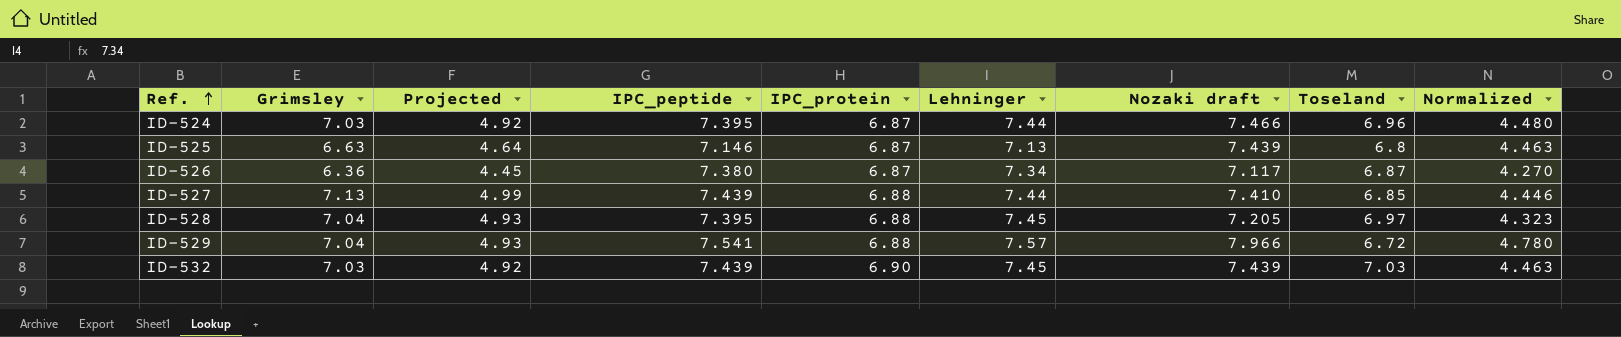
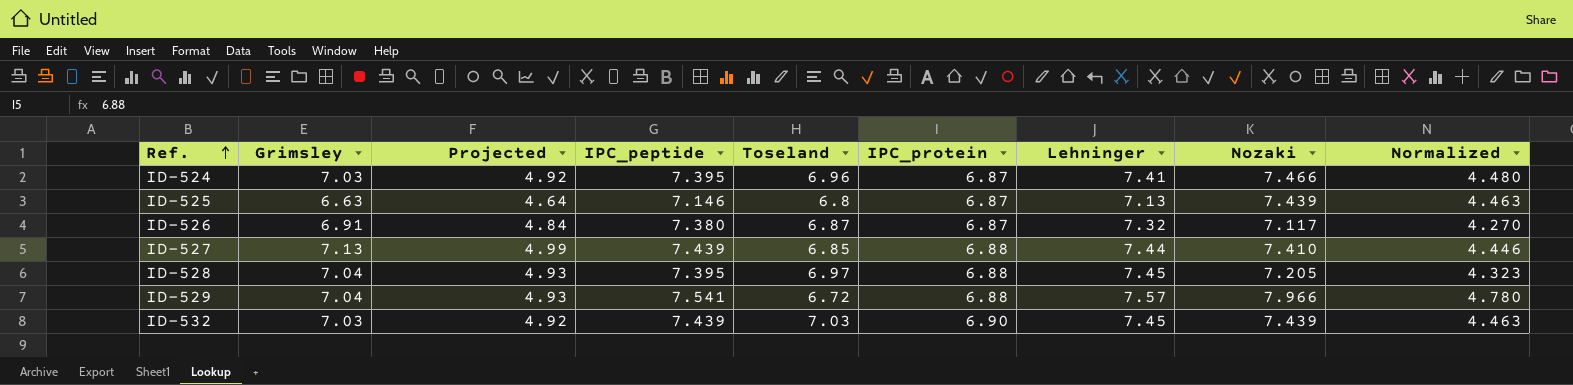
column Toseland | position: 8 -> 5
column name: Nozaki draft -> Nozaki
ID-524 | Lehninger: 7.44 -> 7.41
ID-526 | Grimsley: 6.36 -> 6.91
ID-526 | Projected: 4.45 -> 4.84
ID-526 | Lehninger: 7.34 -> 7.32

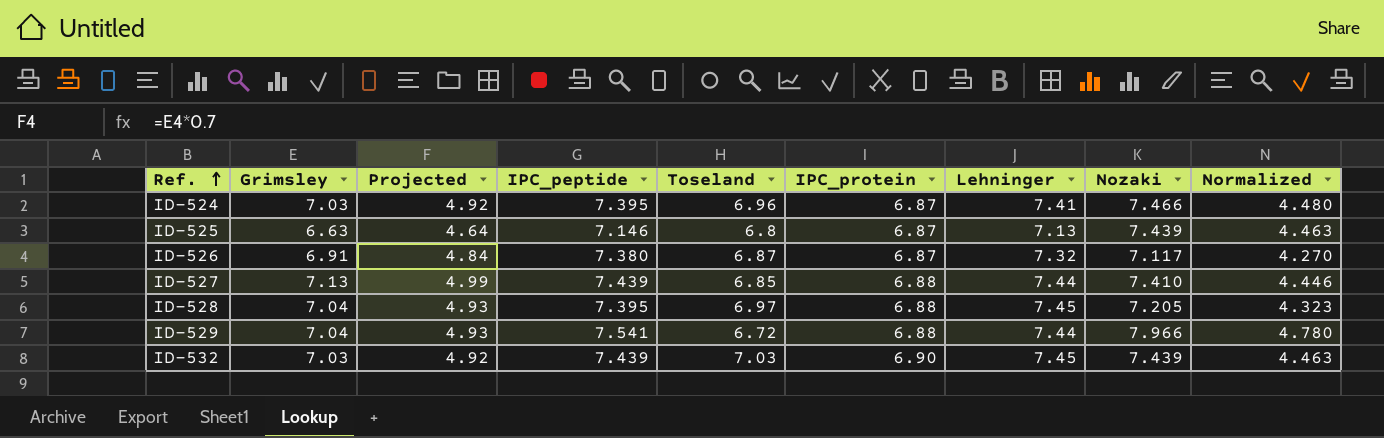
ID-529 | Lehninger: 7.57 -> 7.44

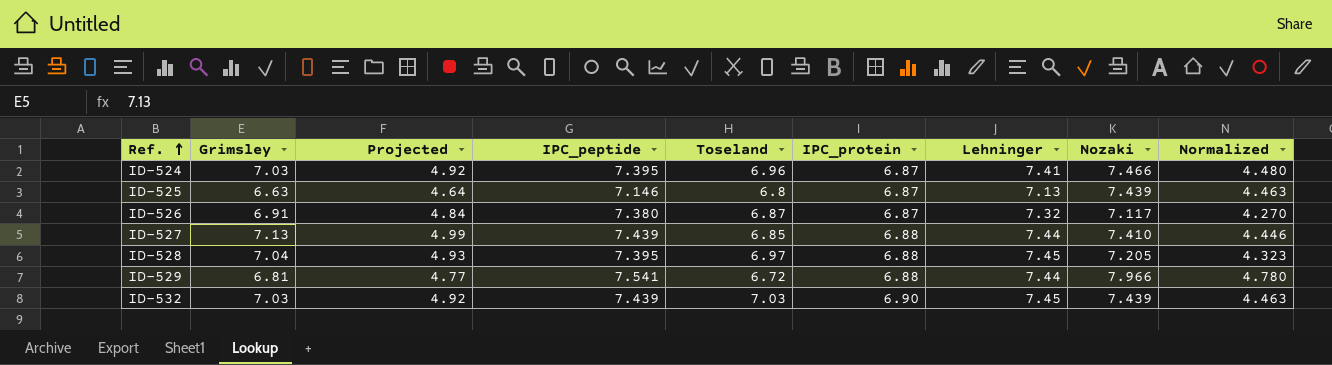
ID-529 | Grimsley: 7.04 -> 6.81
ID-529 | Projected: 4.93 -> 4.77

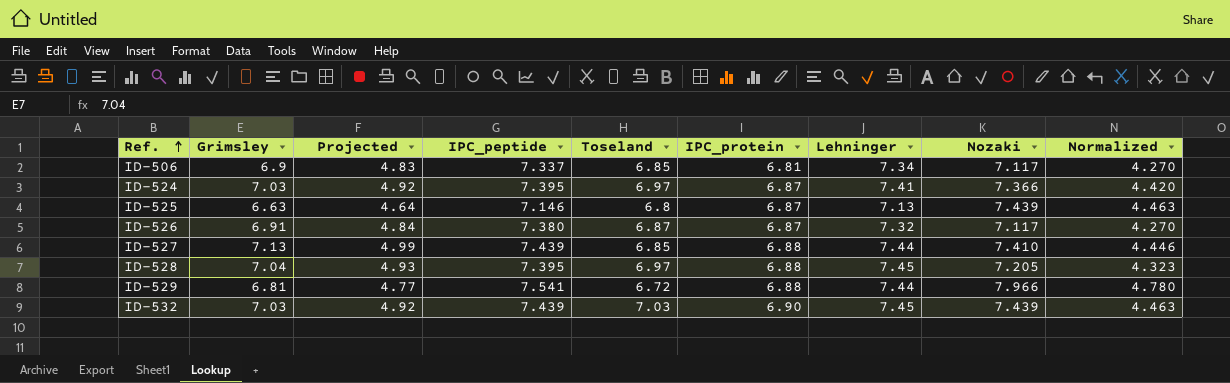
row ID-506: none -> 6.9 | 4.83 | 7.337 | 6.85 | 6.81 | 7.34 | 7.117 | 4.270
ID-524 | Toseland: 6.96 -> 6.97
ID-524 | Nozaki: 7.466 -> 7.366
ID-524 | Normalized: 4.480 -> 4.420

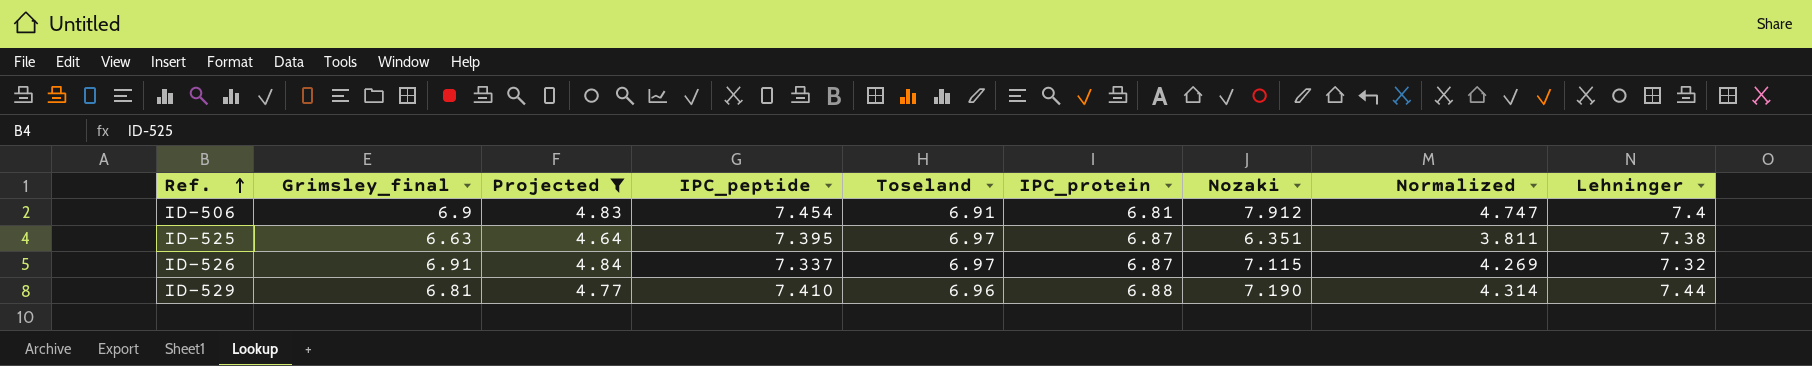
filter: none -> Projected <= 4.84
column name: Grimsley -> Grimsley_final
column Lehninger | position: 7 -> 9
ID-506 | IPC_peptide: 7.337 -> 7.454
ID-506 | Toseland: 6.85 -> 6.91
ID-506 | Nozaki: 7.117 -> 7.912
ID-506 | Normalized: 4.270 -> 4.747
ID-506 | Lehninger: 7.34 -> 7.4
ID-525 | IPC_peptide: 7.146 -> 7.395
ID-525 | Toseland: 6.8 -> 6.97
ID-525 | Nozaki: 7.439 -> 6.351
ID-525 | Normalized: 4.463 -> 3.811
ID-525 | Lehninger: 7.13 -> 7.38
ID-526 | IPC_peptide: 7.380 -> 7.337
ID-526 | Toseland: 6.87 -> 6.97
ID-526 | Nozaki: 7.117 -> 7.115
ID-526 | Normalized: 4.270 -> 4.269
ID-529 | IPC_peptide: 7.541 -> 7.410
ID-529 | Toseland: 6.72 -> 6.96
ID-529 | Nozaki: 7.966 -> 7.190
ID-529 | Normalized: 4.780 -> 4.314

